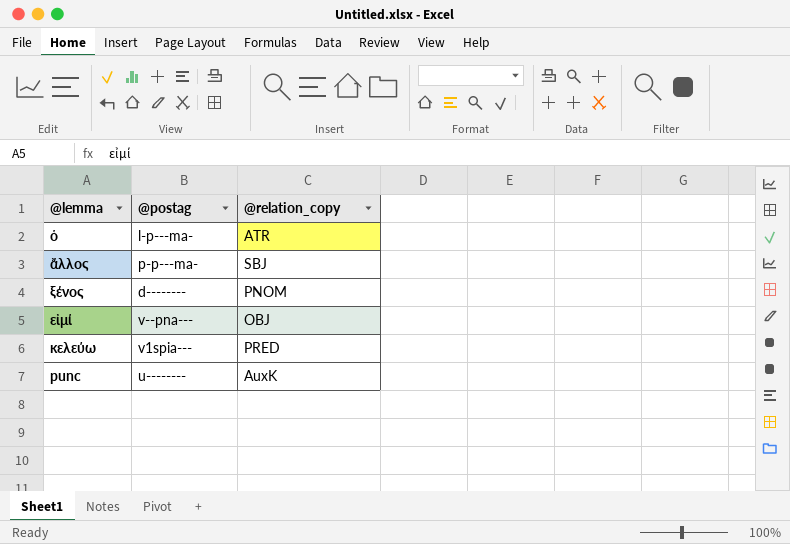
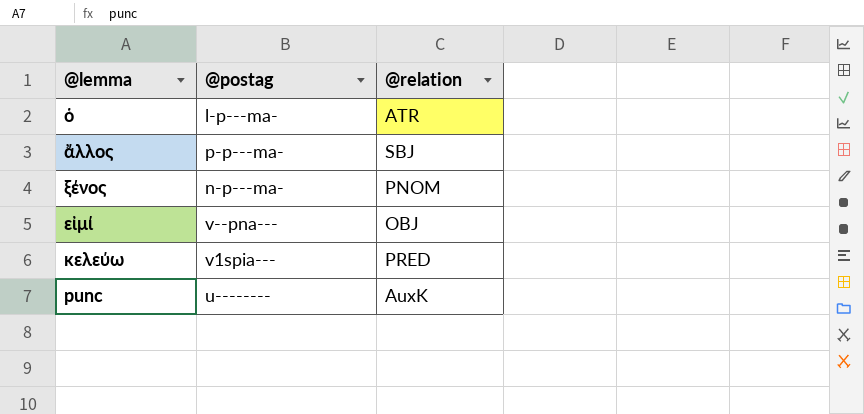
column name: @relation_copy -> @relation
ξένος | @postag: d-------- -> n-p---ma-

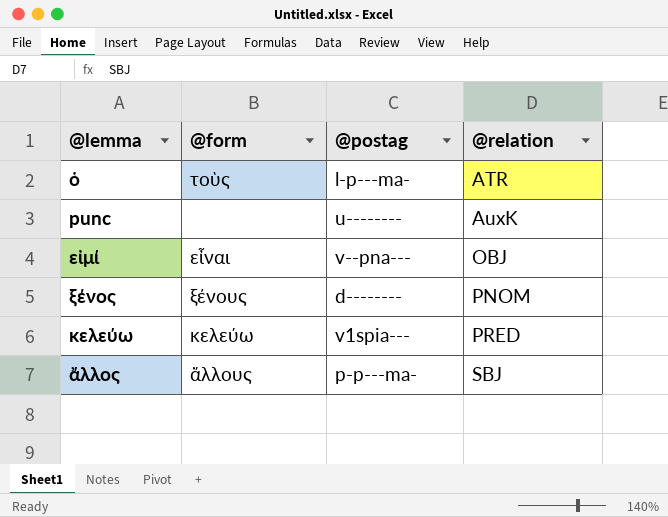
row order: none -> @relation ascending
column @form | position: none -> 2
ξένος | @postag: n-p---ma- -> d--------

